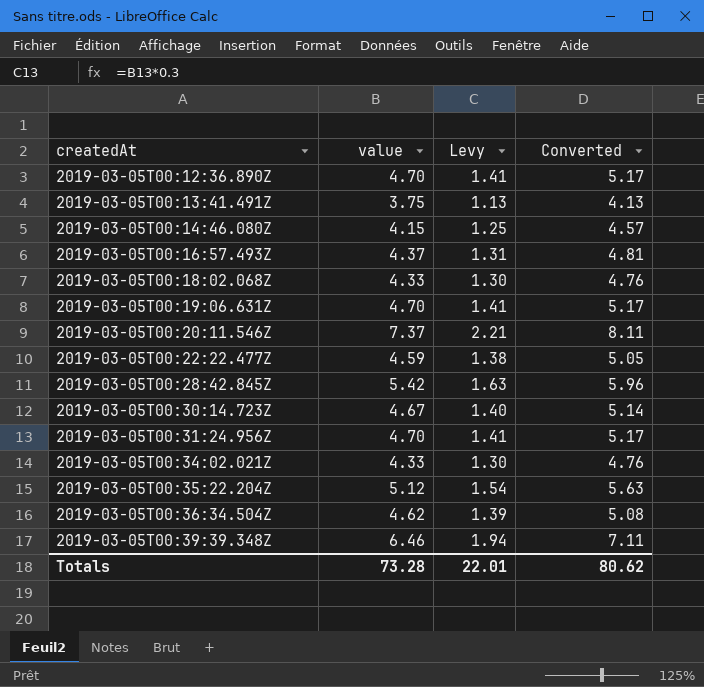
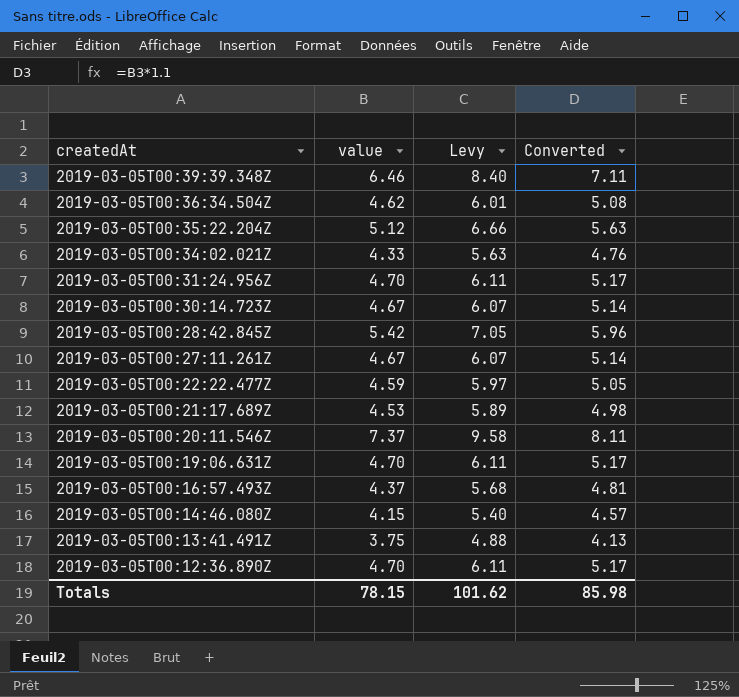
row order: createdAt ascending -> createdAt descending
column Levy | formula: [value] * 0.3 -> [value] * 1.3
row 2019-03-05T00:18:02.068Z: 4.33 | 1.30 | 4.76 -> none
row 2019-03-05T00:27:11.261Z: none -> 4.67 | 6.07 | 5.14
row 2019-03-05T00:21:17.689Z: none -> 4.53 | 5.89 | 4.98
Totals | value: 73.28 -> 78.15
Totals | Levy: 22.01 -> 101.62
Totals | Converted: 80.62 -> 85.98

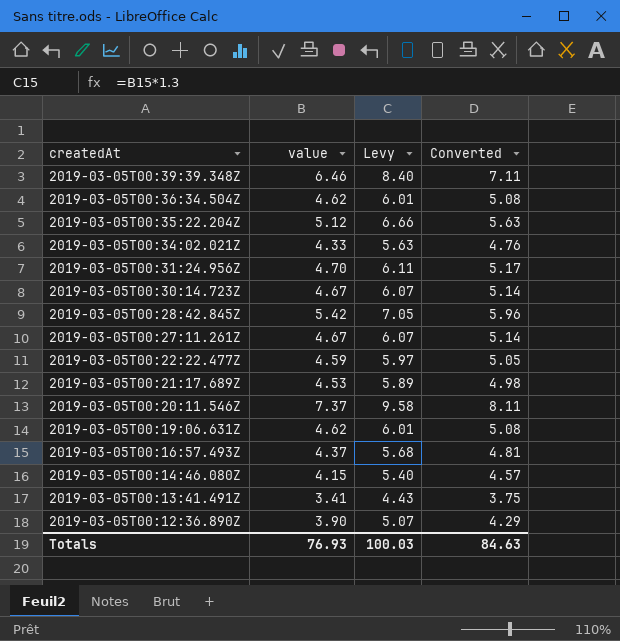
2019-03-05T00:19:06.631Z | value: 4.70 -> 4.62
2019-03-05T00:19:06.631Z | Levy: 6.11 -> 6.01
2019-03-05T00:19:06.631Z | Converted: 5.17 -> 5.08
2019-03-05T00:13:41.491Z | value: 3.75 -> 3.41
2019-03-05T00:13:41.491Z | Levy: 4.88 -> 4.43
2019-03-05T00:13:41.491Z | Converted: 4.13 -> 3.75
2019-03-05T00:12:36.890Z | value: 4.70 -> 3.90
2019-03-05T00:12:36.890Z | Levy: 6.11 -> 5.07
2019-03-05T00:12:36.890Z | Converted: 5.17 -> 4.29
Totals | value: 78.15 -> 76.93
Totals | Levy: 101.62 -> 100.03
Totals | Converted: 85.98 -> 84.63

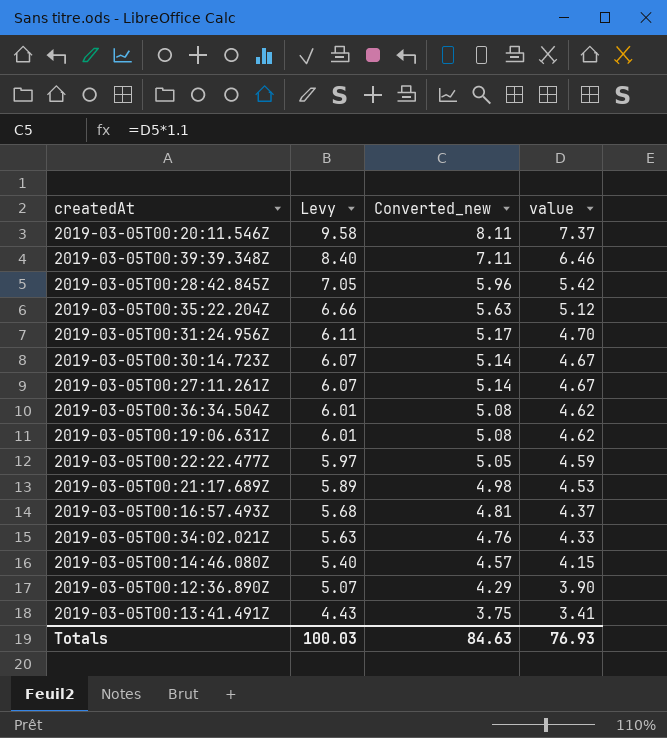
row order: createdAt descending -> Levy descending
column name: Converted -> Converted_new
column value | position: 2 -> 4

